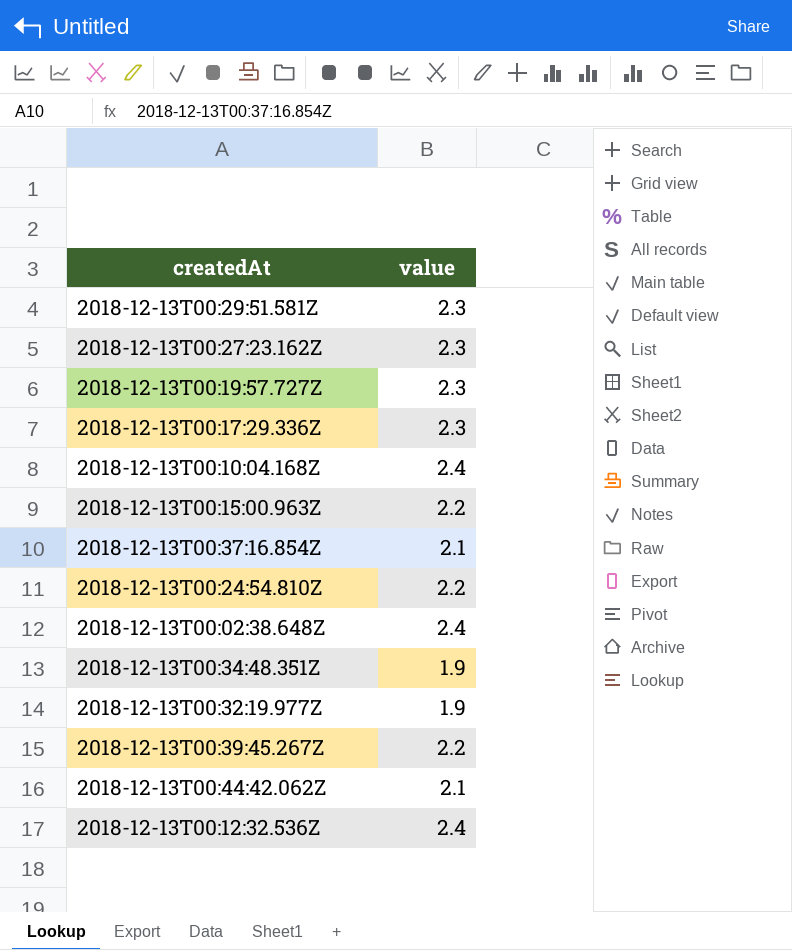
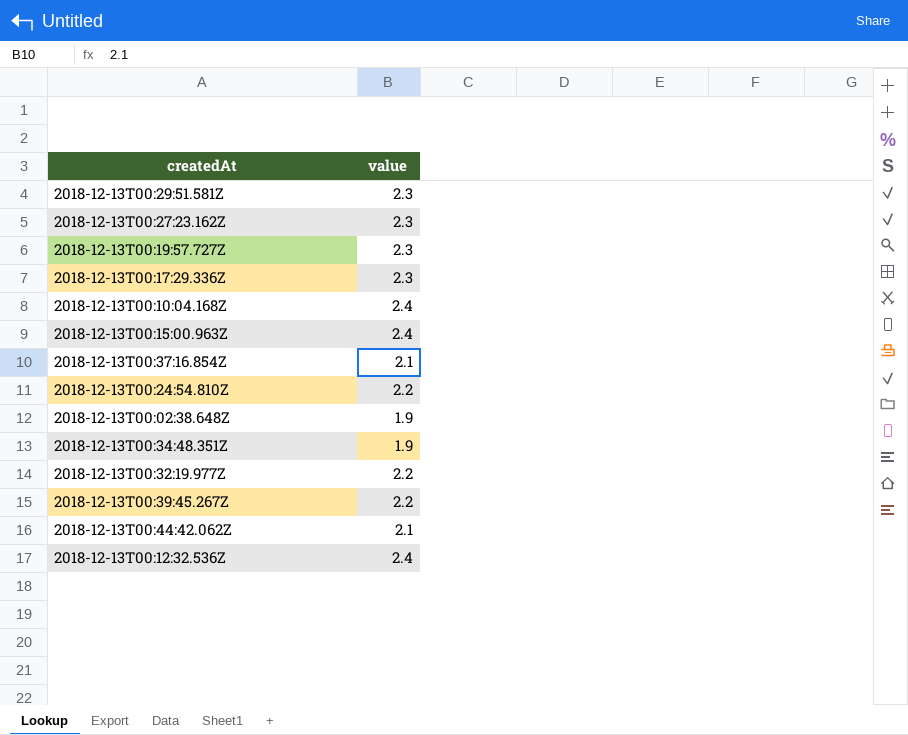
2018-12-13T00:15:00.963Z | value: 2.2 -> 2.4
2018-12-13T00:02:38.648Z | value: 2.4 -> 1.9
2018-12-13T00:32:19.977Z | value: 1.9 -> 2.2

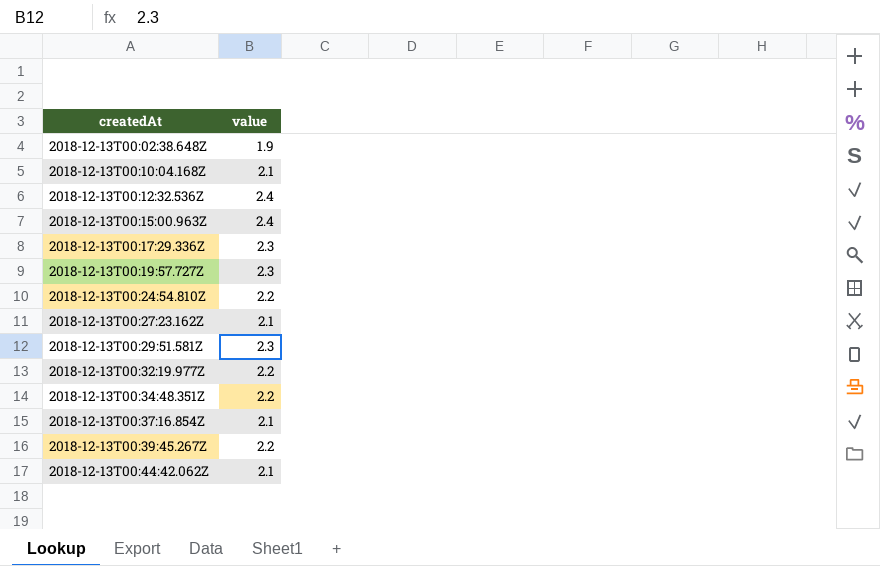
row order: none -> createdAt ascending
2018-12-13T00:10:04.168Z | value: 2.4 -> 2.1
2018-12-13T00:27:23.162Z | value: 2.3 -> 2.1
2018-12-13T00:34:48.351Z | value: 1.9 -> 2.2

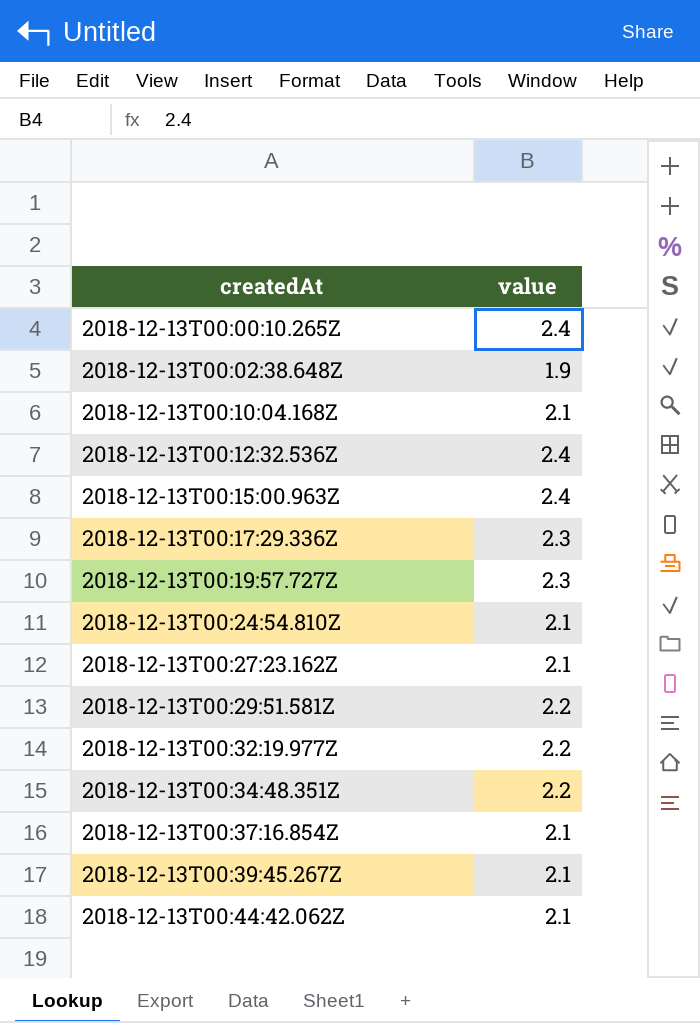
row 2018-12-13T00:00:10.265Z: none -> 2.4
2018-12-13T00:24:54.810Z | value: 2.2 -> 2.1
2018-12-13T00:29:51.581Z | value: 2.3 -> 2.2
2018-12-13T00:39:45.267Z | value: 2.2 -> 2.1

